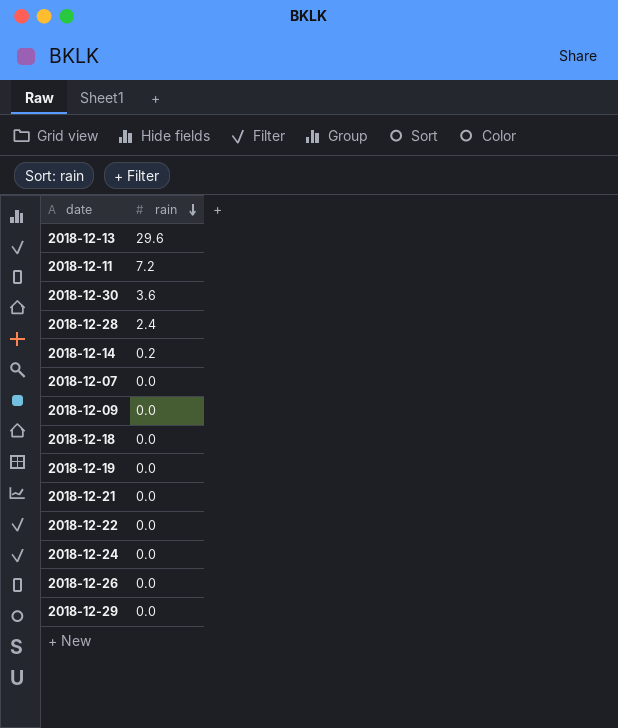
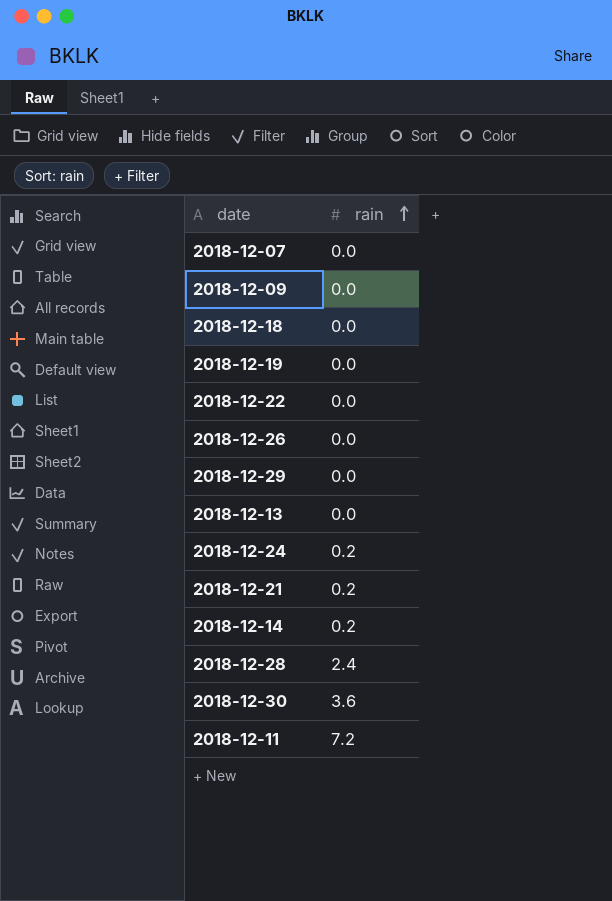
row order: rain descending -> rain ascending
2018-12-13 | rain: 29.6 -> 0.0
2018-12-24 | rain: 0.0 -> 0.2
2018-12-21 | rain: 0.0 -> 0.2

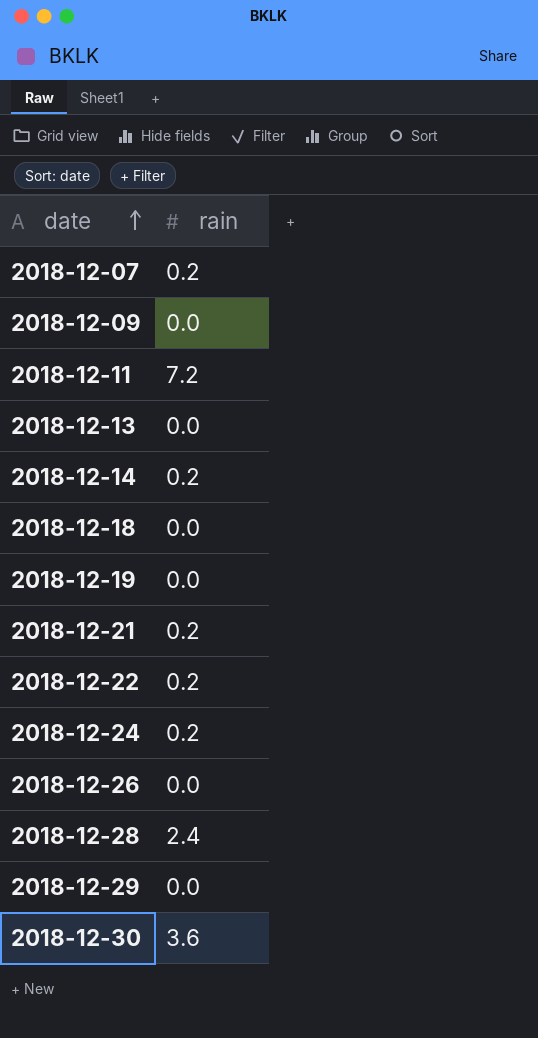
row order: rain ascending -> date ascending
2018-12-07 | rain: 0.0 -> 0.2
2018-12-22 | rain: 0.0 -> 0.2

